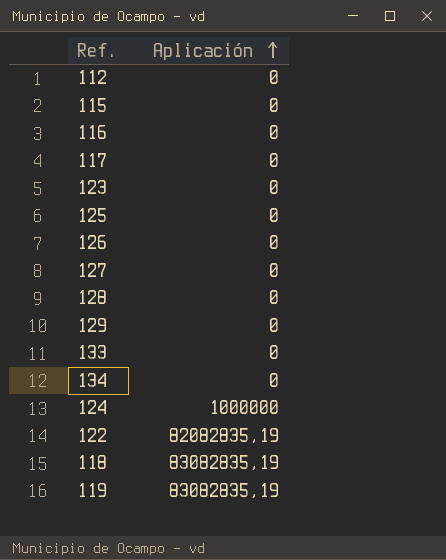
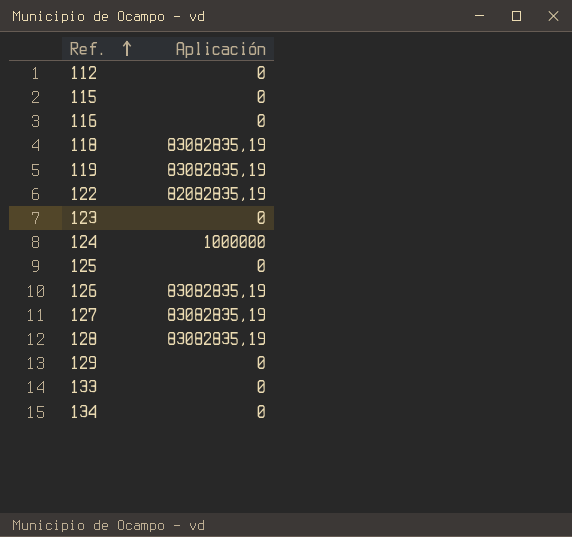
row order: Aplicación ascending -> Ref. ascending
row 117: 0 -> none
126 | Aplicación: 0 -> 83082835,19
127 | Aplicación: 0 -> 83082835,19
128 | Aplicación: 0 -> 83082835,19

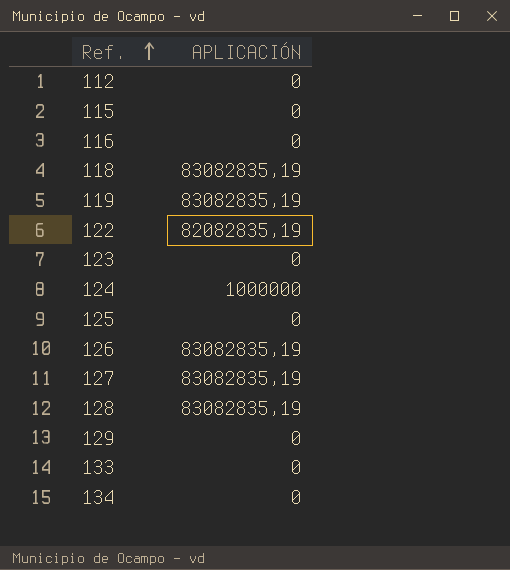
column name: Aplicación -> APLICACIÓN

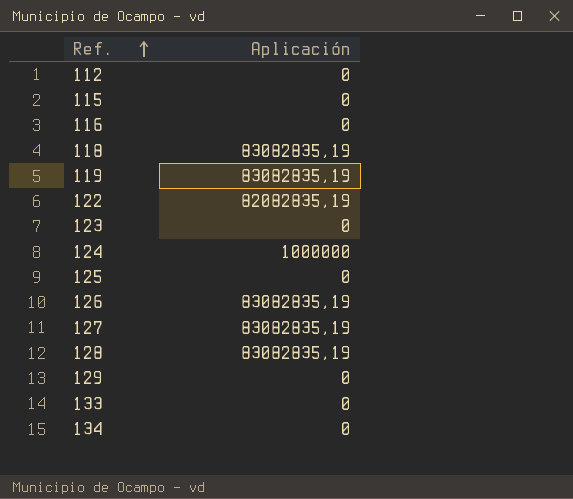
column name: APLICACIÓN -> Aplicación

